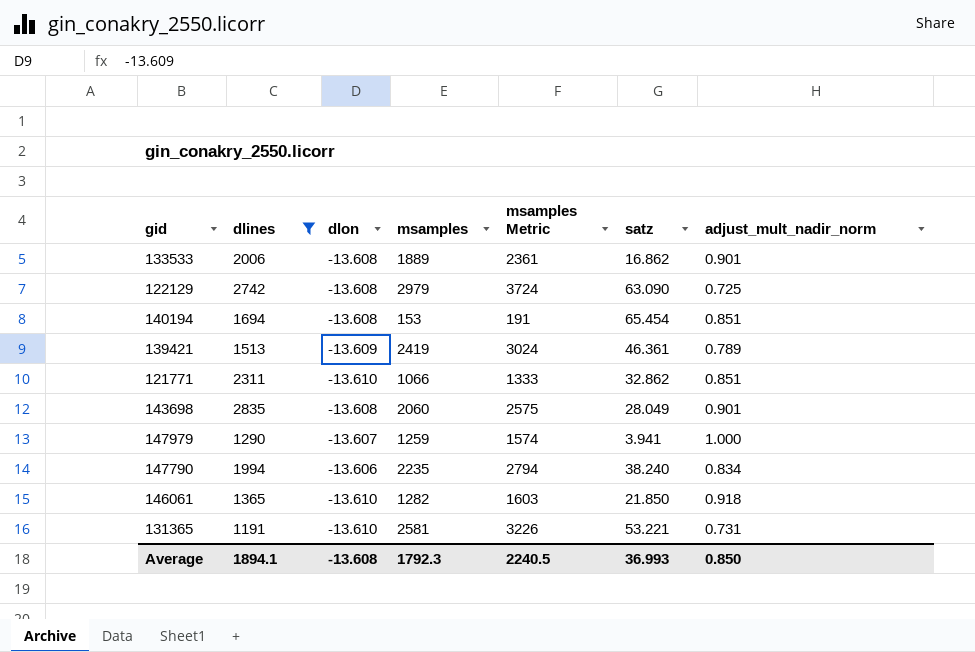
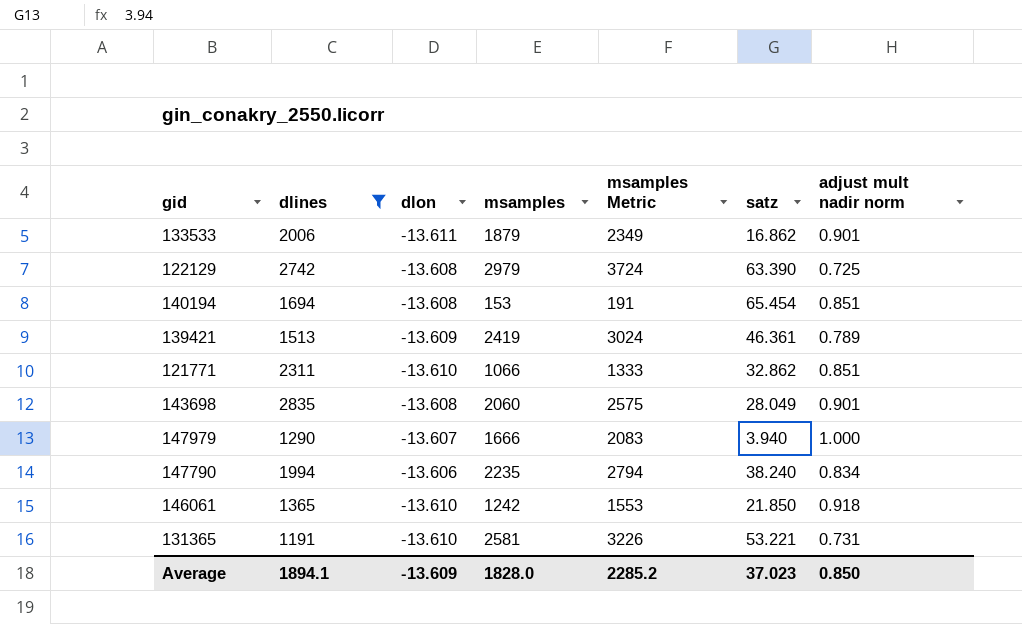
column name: adjust_mult_nadir_norm -> adjust mult nadir norm
133533 | dlon: -13.608 -> -13.611
133533 | msamples: 1889 -> 1879
133533 | msamples Metric: 2361 -> 2349
122129 | satz: 63.090 -> 63.390
147979 | msamples: 1259 -> 1666
147979 | msamples Metric: 1574 -> 2083
147979 | satz: 3.941 -> 3.940
146061 | msamples: 1282 -> 1242
146061 | msamples Metric: 1603 -> 1553
Average | dlon: -13.608 -> -13.609
Average | msamples: 1792.3 -> 1828.0
Average | msamples Metric: 2240.5 -> 2285.2
Average | satz: 36.993 -> 37.023

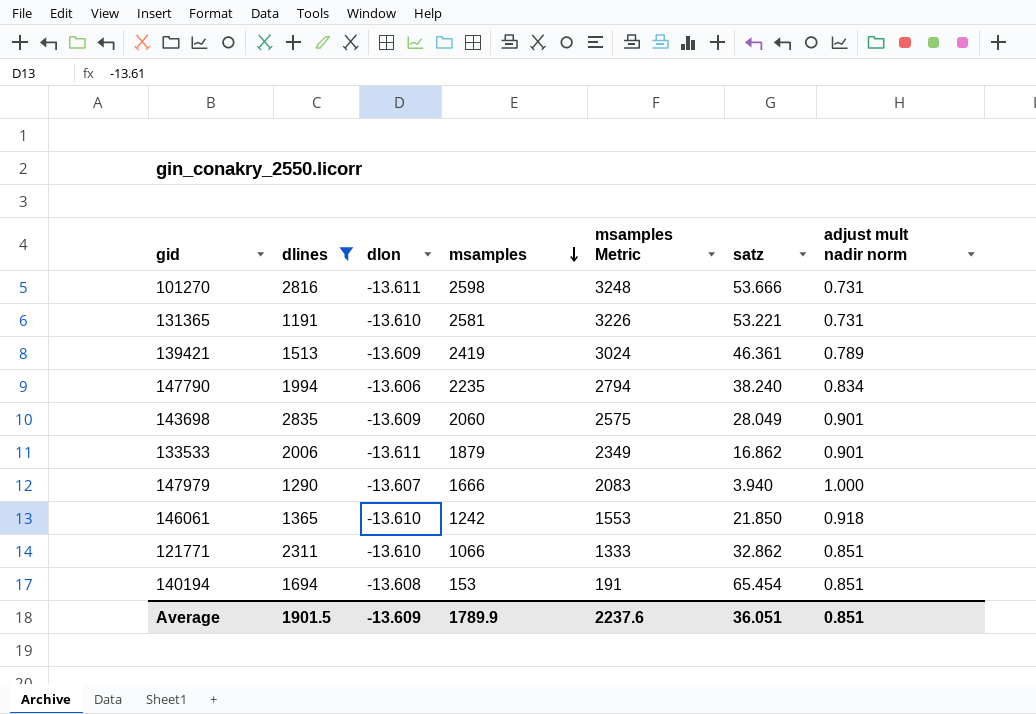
row order: none -> msamples descending
row 122129: 2742 | -13.608 | 2979 | 3724 | 63.390 | 0.725 -> none
row 101270: none -> 2816 | -13.611 | 2598 | 3248 | 53.666 | 0.731
143698 | dlon: -13.608 -> -13.609
Average | dlines: 1894.1 -> 1901.5
Average | msamples: 1828.0 -> 1789.9
Average | msamples Metric: 2285.2 -> 2237.6
Average | satz: 37.023 -> 36.051
Average | adjust mult nadir norm: 0.850 -> 0.851

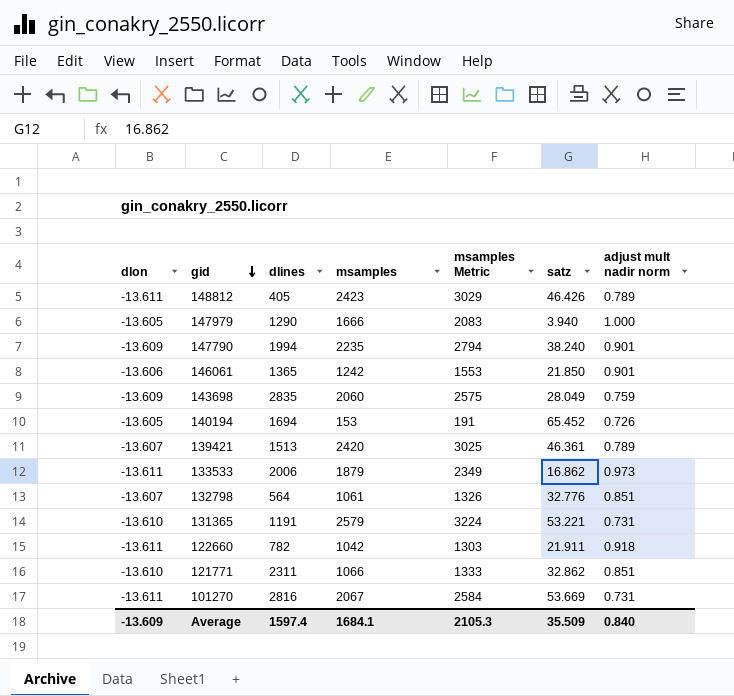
filter: dlines >= 1191 -> none
row order: msamples descending -> gid descending
column dlon | position: 3 -> 1
147979 | dlon: -13.607 -> -13.605
147790 | dlon: -13.606 -> -13.609
147790 | adjust mult nadir norm: 0.834 -> 0.901
146061 | dlon: -13.610 -> -13.606
146061 | adjust mult nadir norm: 0.918 -> 0.901
143698 | adjust mult nadir norm: 0.901 -> 0.759
140194 | dlon: -13.608 -> -13.605
140194 | satz: 65.454 -> 65.452
140194 | adjust mult nadir norm: 0.851 -> 0.726
139421 | dlon: -13.609 -> -13.607
139421 | msamples: 2419 -> 2420
139421 | msamples Metric: 3024 -> 3025
133533 | adjust mult nadir norm: 0.901 -> 0.973
131365 | msamples: 2581 -> 2579
131365 | msamples Metric: 3226 -> 3224
101270 | msamples: 2598 -> 2067
101270 | msamples Metric: 3248 -> 2584
101270 | satz: 53.666 -> 53.669
Average | dlines: 1901.5 -> 1597.4
Average | msamples: 1789.9 -> 1684.1
Average | msamples Metric: 2237.6 -> 2105.3
Average | satz: 36.051 -> 35.509
Average | adjust mult nadir norm: 0.851 -> 0.840

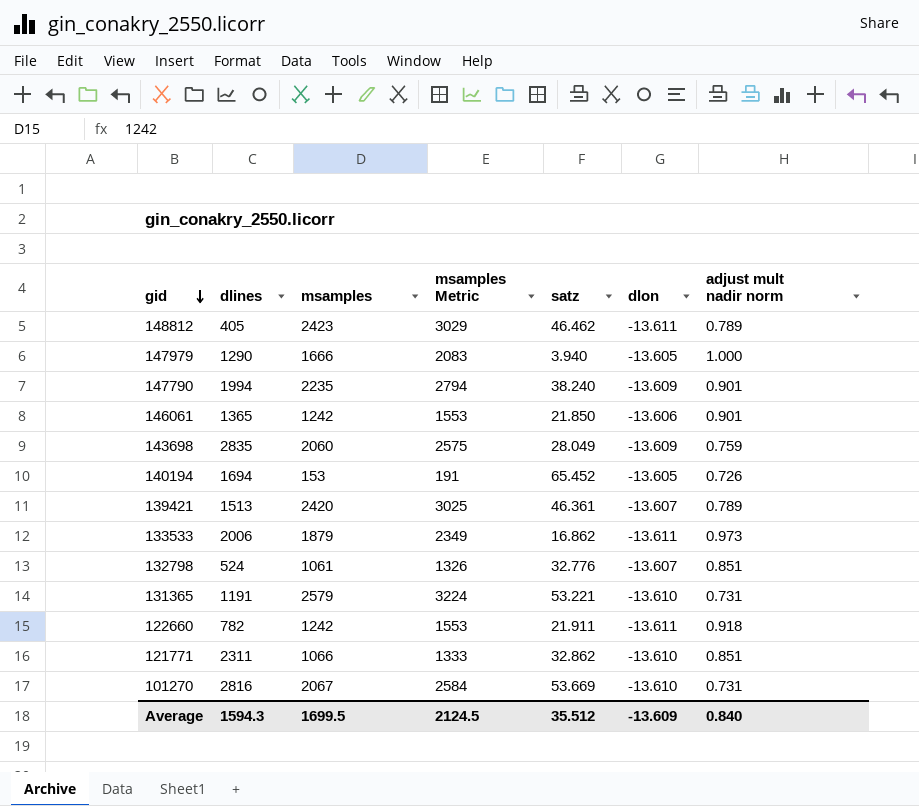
column dlon | position: 1 -> 6
148812 | satz: 46.426 -> 46.462
132798 | dlines: 564 -> 524
122660 | msamples: 1042 -> 1242
122660 | msamples Metric: 1303 -> 1553
101270 | dlon: -13.611 -> -13.610
Average | dlines: 1597.4 -> 1594.3
Average | msamples: 1684.1 -> 1699.5
Average | msamples Metric: 2105.3 -> 2124.5
Average | satz: 35.509 -> 35.512

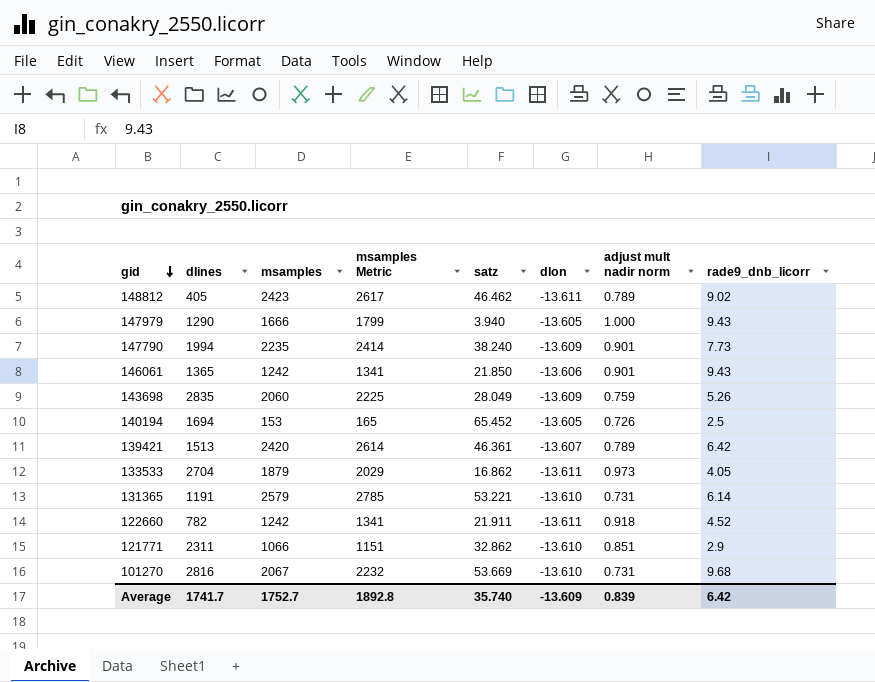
column msamples Metric | formula: [msamples] * 1.25 -> [msamples] * 1.08
column rade9_dnb_licorr | position: none -> 8
row 132798: 524 | 1061 | 1326 | 32.776 | -13.607 | 0.851 -> none
133533 | dlines: 2006 -> 2704
Average | dlines: 1594.3 -> 1741.7
Average | msamples: 1699.5 -> 1752.7
Average | msamples Metric: 2124.5 -> 1892.8
Average | satz: 35.512 -> 35.740
Average | adjust mult nadir norm: 0.840 -> 0.839

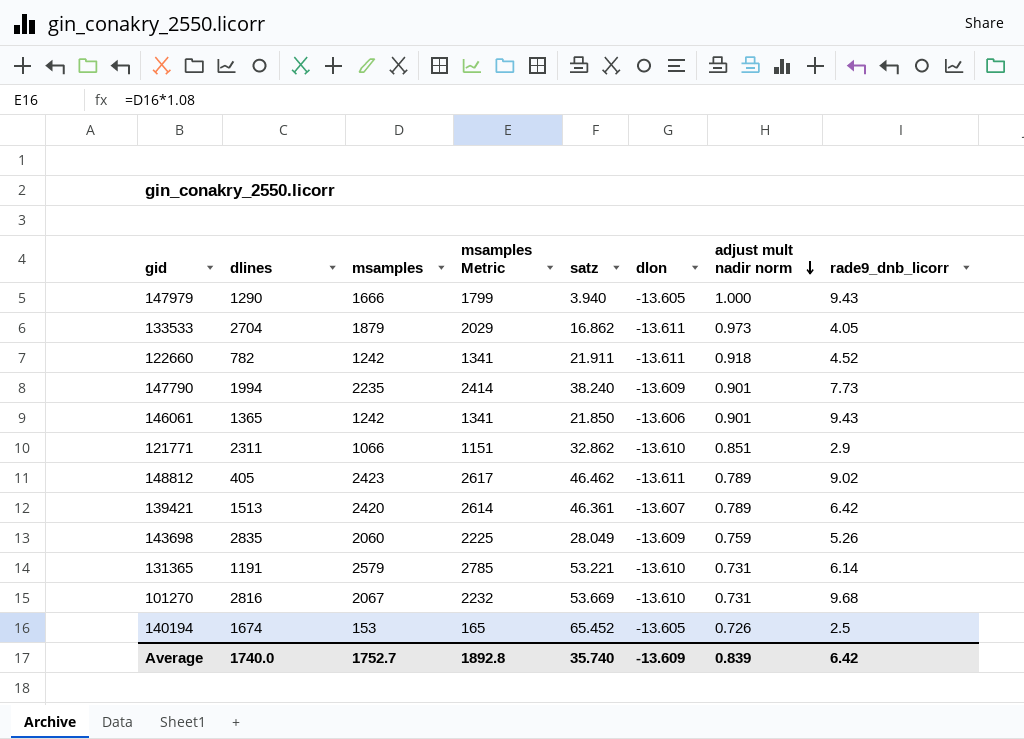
row order: gid descending -> adjust mult nadir norm descending
140194 | dlines: 1694 -> 1674
Average | dlines: 1741.7 -> 1740.0

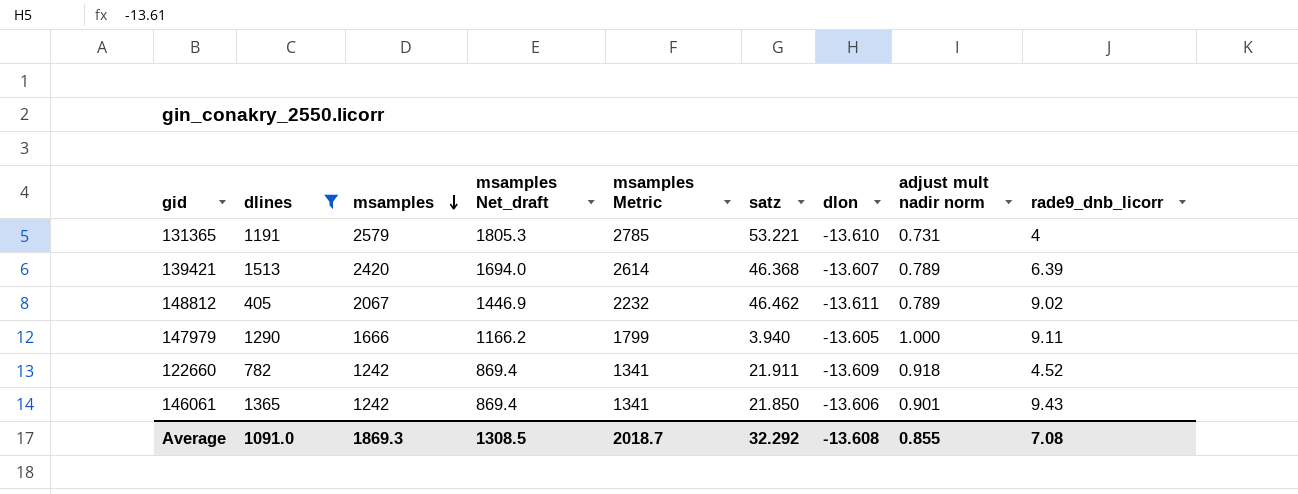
filter: none -> dlines <= 1513
row order: adjust mult nadir norm descending -> msamples descending
column msamples Net_draft | formula: none -> [msamples] * 0.7
131365 | rade9_dnb_licorr: 6.14 -> 4
139421 | satz: 46.361 -> 46.368
139421 | rade9_dnb_licorr: 6.42 -> 6.39
148812 | msamples: 2423 -> 2067
148812 | msamples Metric: 2617 -> 2232
147979 | rade9_dnb_licorr: 9.43 -> 9.11
122660 | dlon: -13.611 -> -13.609
Average | dlines: 1740.0 -> 1091.0
Average | msamples: 1752.7 -> 1869.3
Average | msamples Metric: 1892.8 -> 2018.7
Average | satz: 35.740 -> 32.292
Average | dlon: -13.609 -> -13.608
Average | adjust mult nadir norm: 0.839 -> 0.855
Average | rade9_dnb_licorr: 6.42 -> 7.08

